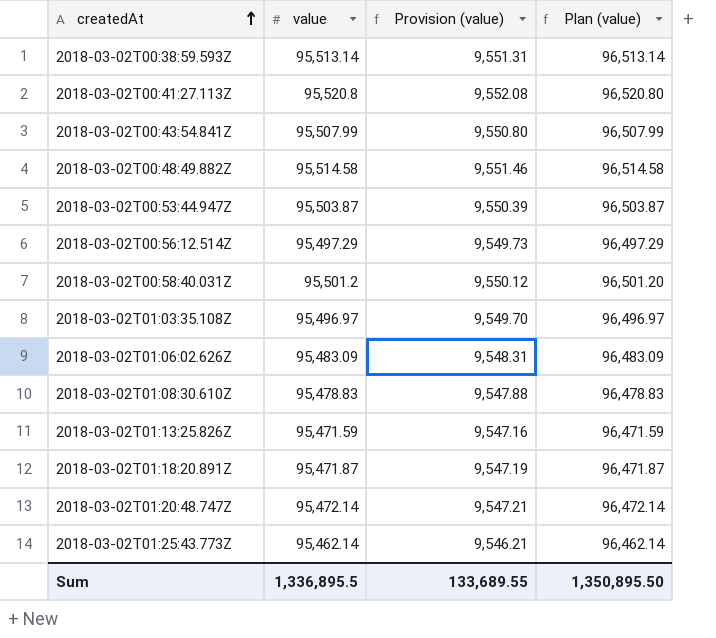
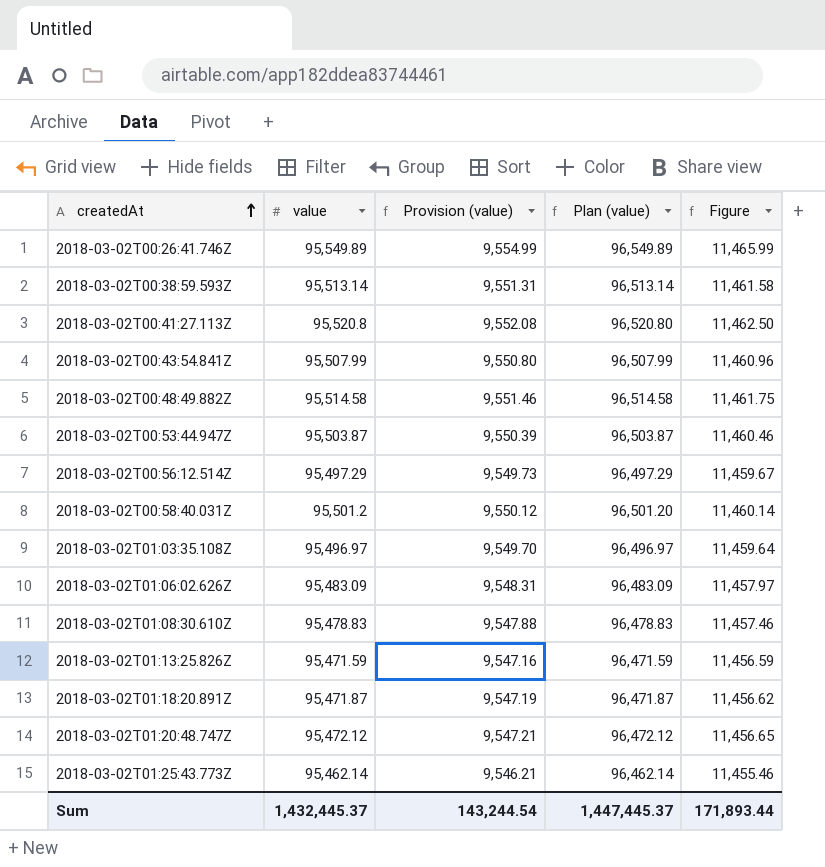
column Figure | formula: none -> [value] * 0.12
row 2018-03-02T00:26:41.746Z: none -> 95,549.89 | 9,554.99 | 96,549.89 | 11,465.99
2018-03-02T01:20:48.747Z | value: 95,472.14 -> 95,472.12
2018-03-02T01:20:48.747Z | Plan (value): 96,472.14 -> 96,472.12
Sum | value: 1,336,895.5 -> 1,432,445.37
Sum | Provision (value): 133,689.55 -> 143,244.54
Sum | Plan (value): 1,350,895.50 -> 1,447,445.37

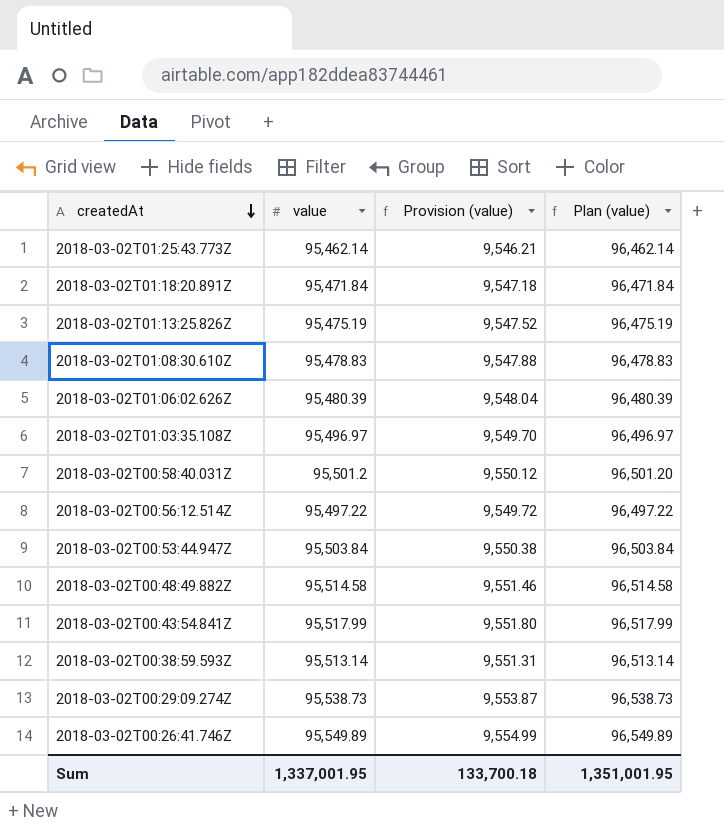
row order: createdAt ascending -> createdAt descending
column Figure | formula: [value] * 0.12 -> none
row 2018-03-02T00:41:27.113Z: 95,520.8 | 9,552.08 | 96,520.80 | 11,462.50 -> none
row 2018-03-02T01:20:48.747Z: 95,472.12 | 9,547.21 | 96,472.12 | 11,456.65 -> none
2018-03-02T01:18:20.891Z | value: 95,471.87 -> 95,471.84
2018-03-02T01:18:20.891Z | Provision (value): 9,547.19 -> 9,547.18
2018-03-02T01:18:20.891Z | Plan (value): 96,471.87 -> 96,471.84
2018-03-02T01:13:25.826Z | value: 95,471.59 -> 95,475.19
2018-03-02T01:13:25.826Z | Provision (value): 9,547.16 -> 9,547.52
2018-03-02T01:13:25.826Z | Plan (value): 96,471.59 -> 96,475.19
2018-03-02T01:06:02.626Z | value: 95,483.09 -> 95,480.39
2018-03-02T01:06:02.626Z | Provision (value): 9,548.31 -> 9,548.04
2018-03-02T01:06:02.626Z | Plan (value): 96,483.09 -> 96,480.39
2018-03-02T00:56:12.514Z | value: 95,497.29 -> 95,497.22
2018-03-02T00:56:12.514Z | Provision (value): 9,549.73 -> 9,549.72
2018-03-02T00:56:12.514Z | Plan (value): 96,497.29 -> 96,497.22
2018-03-02T00:53:44.947Z | value: 95,503.87 -> 95,503.84
2018-03-02T00:53:44.947Z | Provision (value): 9,550.39 -> 9,550.38
2018-03-02T00:53:44.947Z | Plan (value): 96,503.87 -> 96,503.84
2018-03-02T00:43:54.841Z | value: 95,507.99 -> 95,517.99
2018-03-02T00:43:54.841Z | Provision (value): 9,550.80 -> 9,551.80
2018-03-02T00:43:54.841Z | Plan (value): 96,507.99 -> 96,517.99
row 2018-03-02T00:29:09.274Z: none -> 95,538.73 | 9,553.87 | 96,538.73
Sum | value: 1,432,445.37 -> 1,337,001.95
Sum | Provision (value): 143,244.54 -> 133,700.18
Sum | Plan (value): 1,447,445.37 -> 1,351,001.95

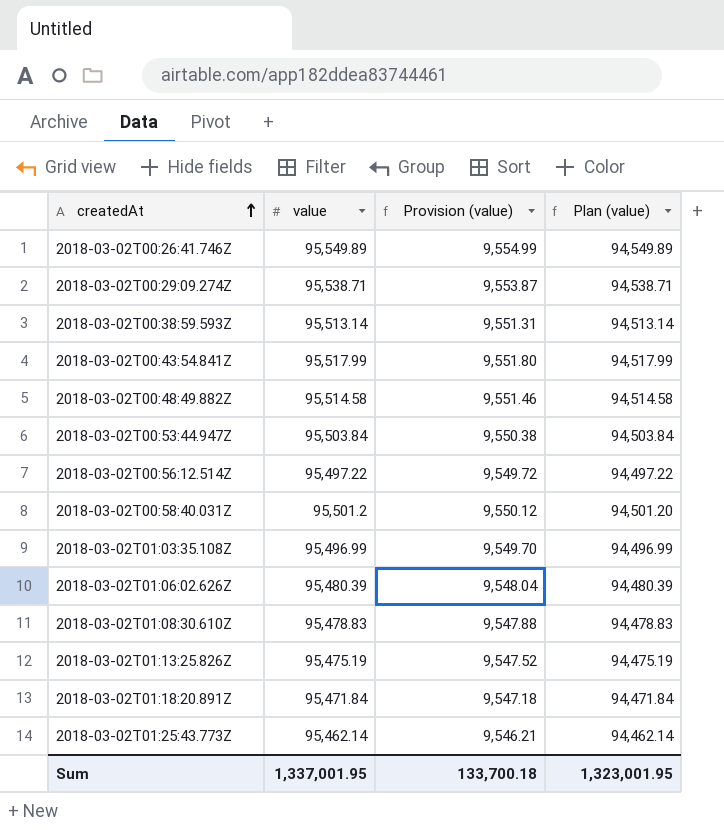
row order: createdAt descending -> createdAt ascending
column Plan (value) | formula: [value] + 1000 -> [value] - 1000
2018-03-02T00:29:09.274Z | value: 95,538.73 -> 95,538.71
2018-03-02T01:03:35.108Z | value: 95,496.97 -> 95,496.99
Sum | Plan (value): 1,351,001.95 -> 1,323,001.95

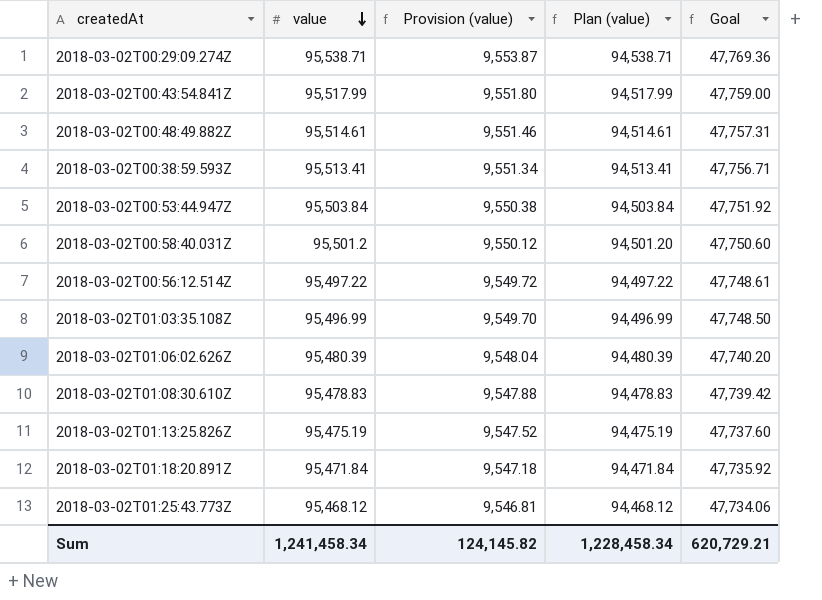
row order: createdAt ascending -> value descending
column Goal | formula: none -> [value] * 0.5
row 2018-03-02T00:26:41.746Z: 95,549.89 | 9,554.99 | 94,549.89 -> none
2018-03-02T00:48:49.882Z | value: 95,514.58 -> 95,514.61
2018-03-02T00:48:49.882Z | Plan (value): 94,514.58 -> 94,514.61
2018-03-02T00:38:59.593Z | value: 95,513.14 -> 95,513.41
2018-03-02T00:38:59.593Z | Provision (value): 9,551.31 -> 9,551.34
2018-03-02T00:38:59.593Z | Plan (value): 94,513.14 -> 94,513.41
2018-03-02T01:25:43.773Z | value: 95,462.14 -> 95,468.12
2018-03-02T01:25:43.773Z | Provision (value): 9,546.21 -> 9,546.81
2018-03-02T01:25:43.773Z | Plan (value): 94,462.14 -> 94,468.12
Sum | value: 1,337,001.95 -> 1,241,458.34
Sum | Provision (value): 133,700.18 -> 124,145.82
Sum | Plan (value): 1,323,001.95 -> 1,228,458.34

